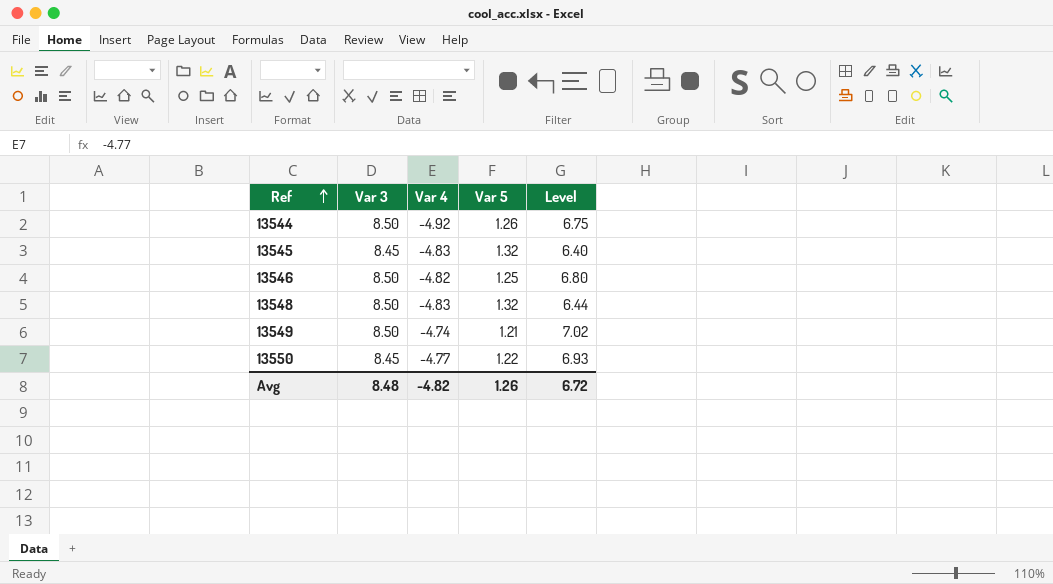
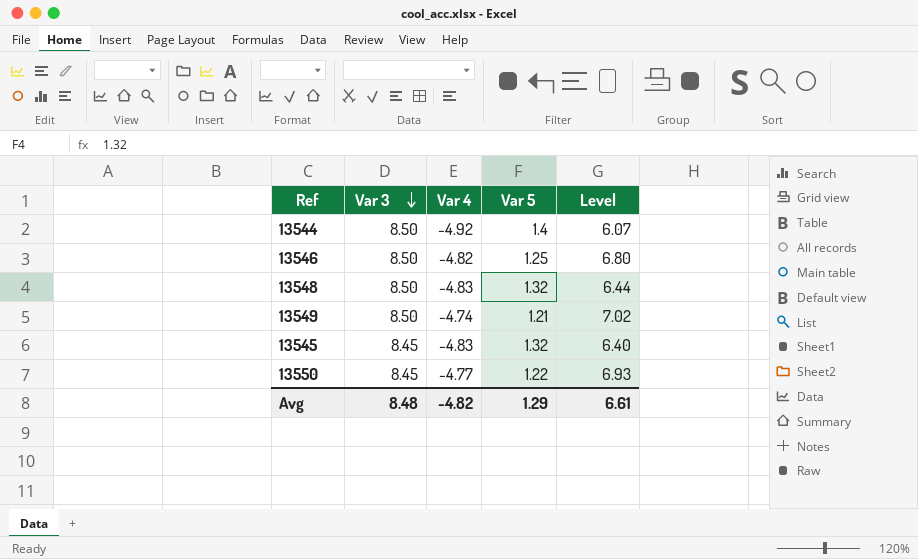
row order: Ref ascending -> Var 3 descending
13544 | Var 5: 1.26 -> 1.4
13544 | Level: 6.75 -> 6.07
Avg | Var 5: 1.26 -> 1.29
Avg | Level: 6.72 -> 6.61

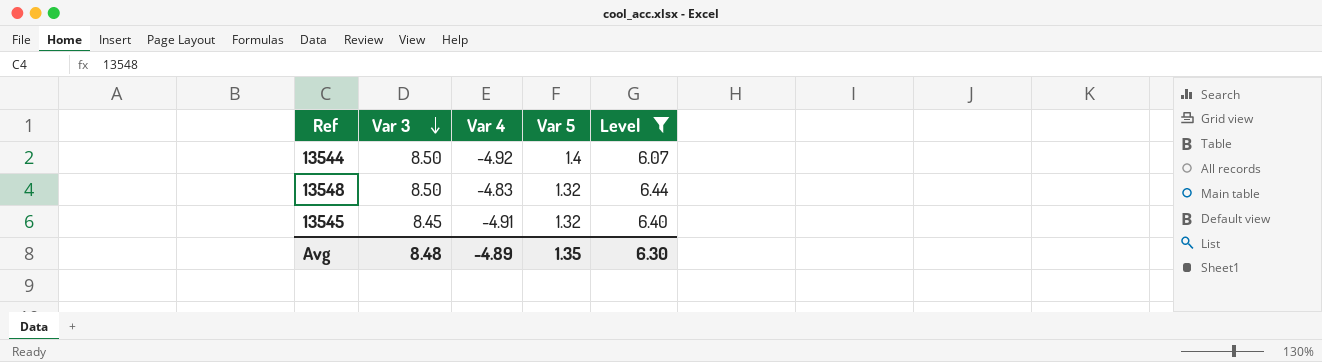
filter: none -> Level <= 6.44
13545 | Var 4: -4.83 -> -4.91
Avg | Var 4: -4.82 -> -4.89
Avg | Var 5: 1.29 -> 1.35
Avg | Level: 6.61 -> 6.30

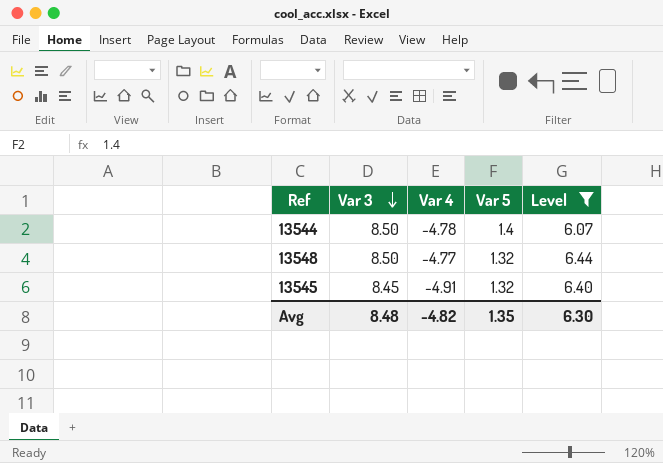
13544 | Var 4: -4.92 -> -4.78
13548 | Var 4: -4.83 -> -4.77
Avg | Var 4: -4.89 -> -4.82

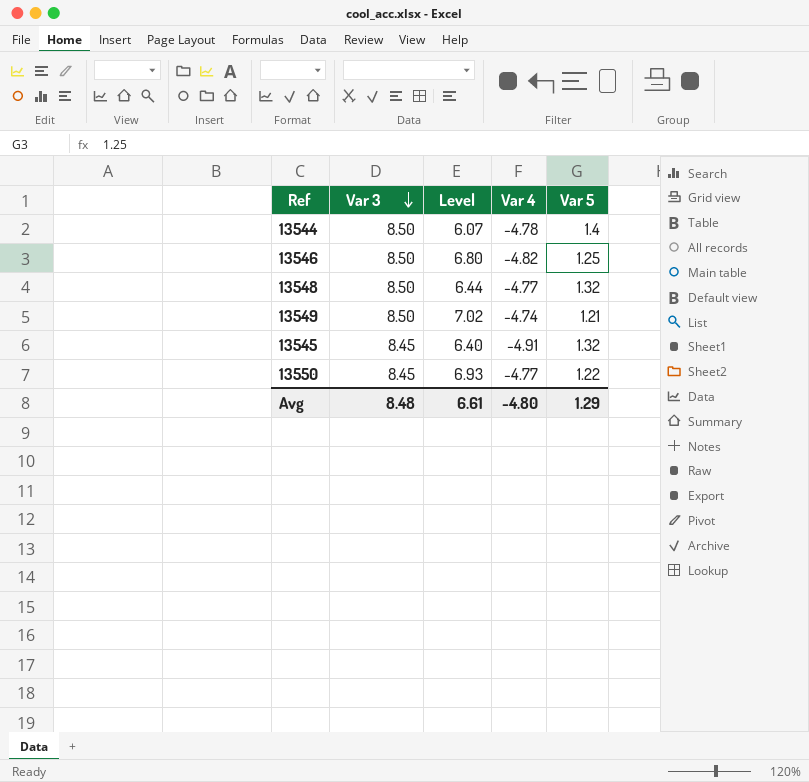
filter: Level <= 6.44 -> none
column Level | position: 5 -> 3
Avg | Level: 6.30 -> 6.61
Avg | Var 4: -4.82 -> -4.80
Avg | Var 5: 1.35 -> 1.29

